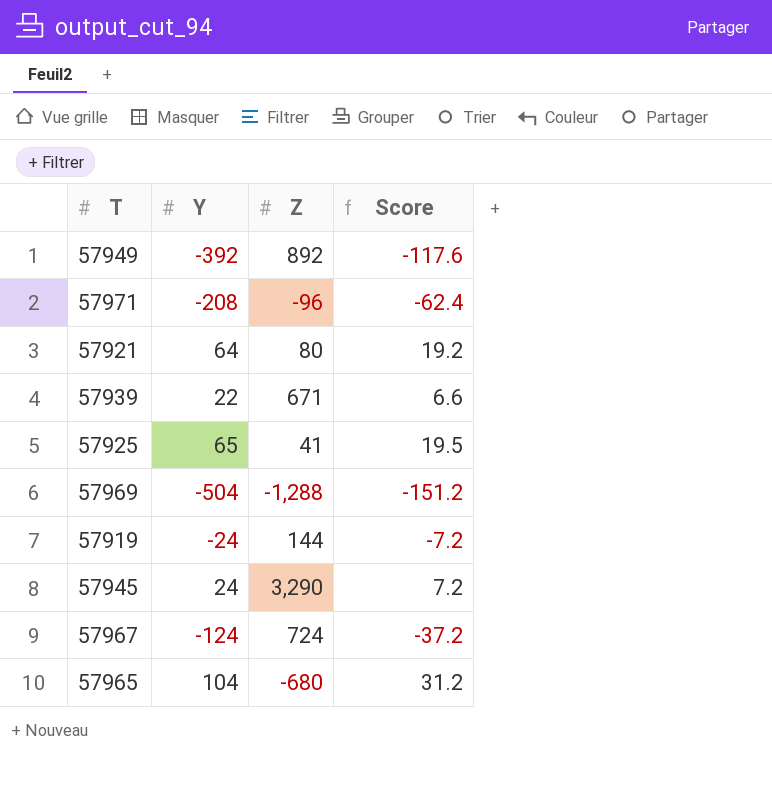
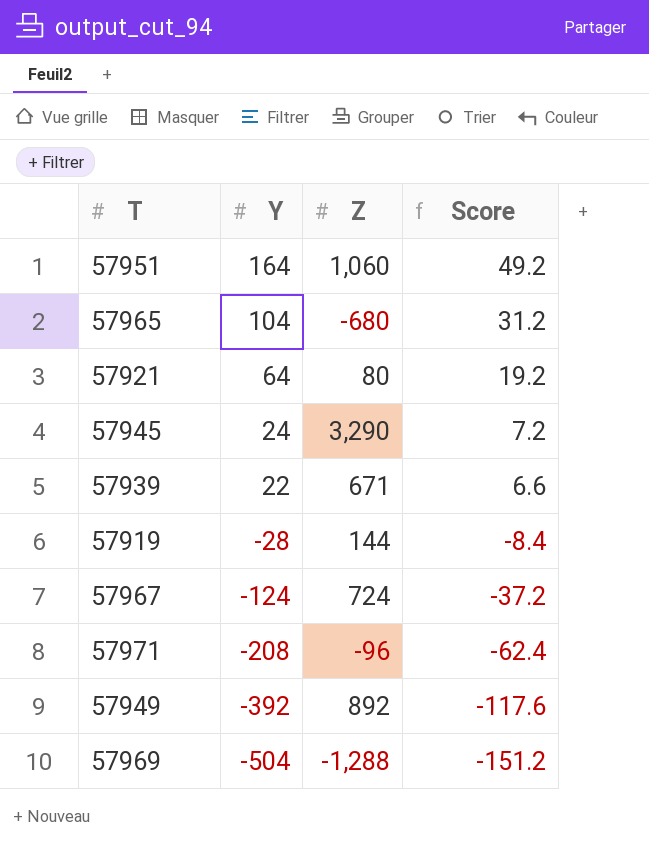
row order: none -> Y descending
row 57925: 65 | 41 | 19.5 -> none
row 57951: none -> 164 | 1,060 | 49.2
57919 | Y: -24 -> -28
57919 | Score: -7.2 -> -8.4

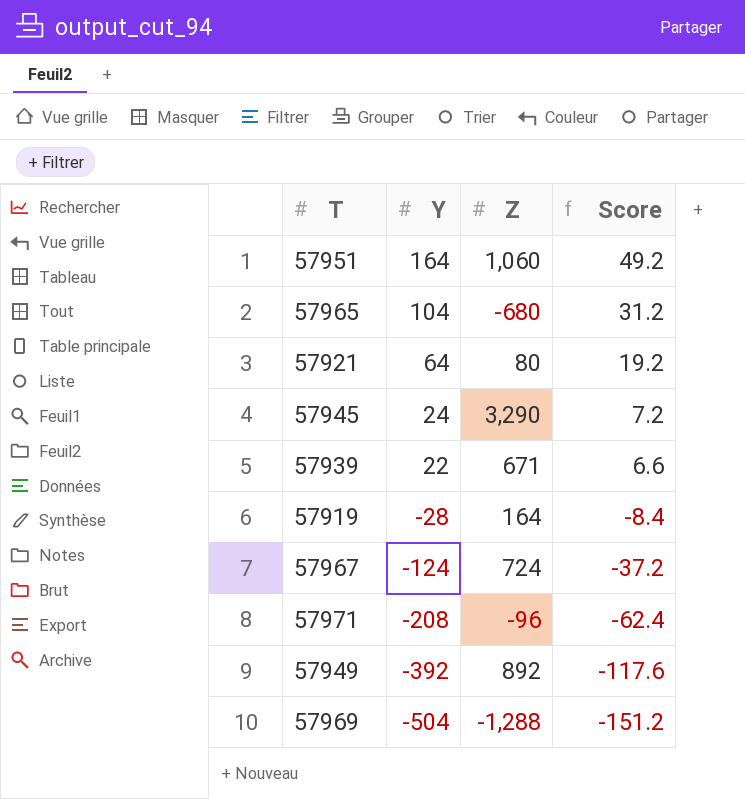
57919 | Z: 144 -> 164

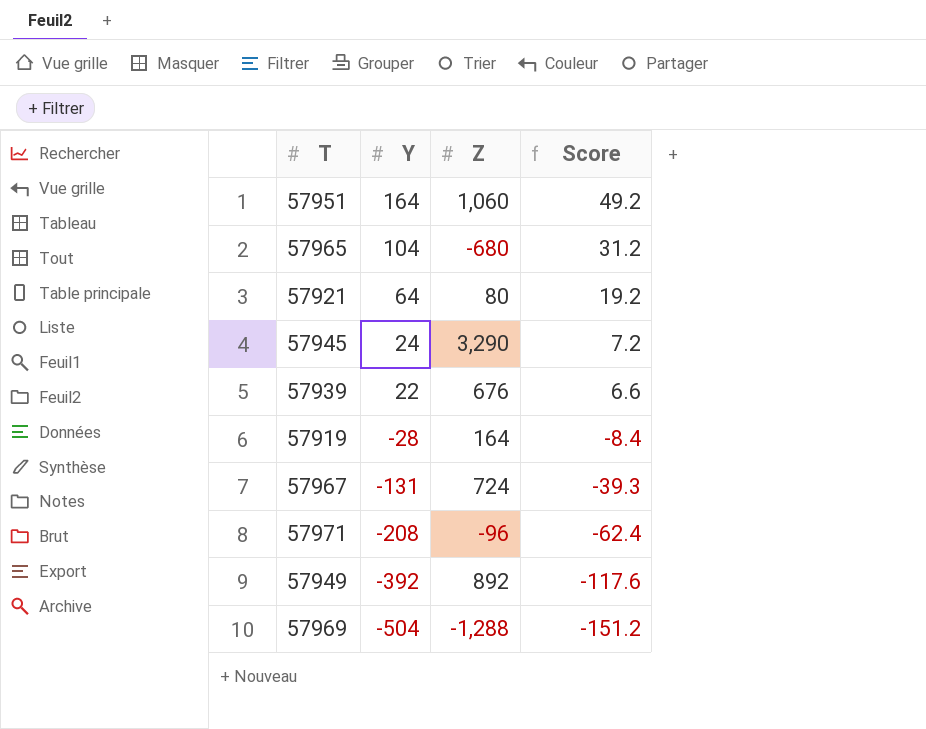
57939 | Z: 671 -> 676
57967 | Y: -124 -> -131
57967 | Score: -37.2 -> -39.3

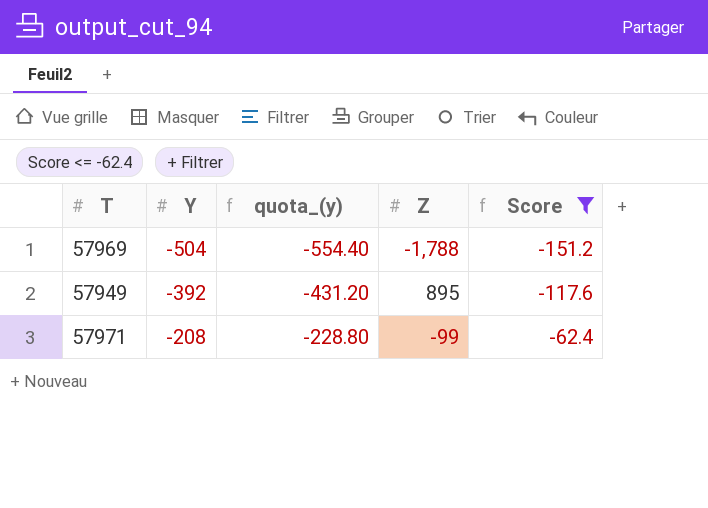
filter: none -> Score <= -62.4
row order: Y descending -> Y ascending
column quota_(y) | formula: none -> [Y] * 1.1
57969 | Z: -1,288 -> -1,788
57949 | Z: 892 -> 895
57971 | Z: -96 -> -99

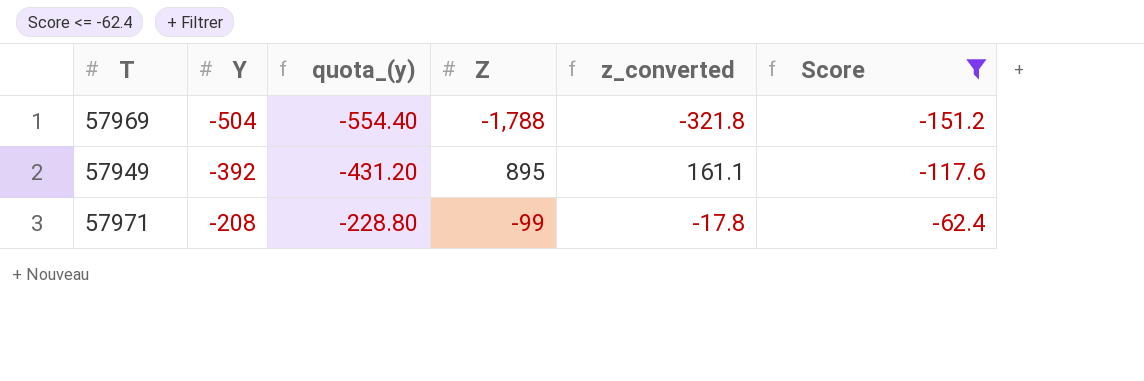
column z_converted | formula: none -> [Z] * 0.18

